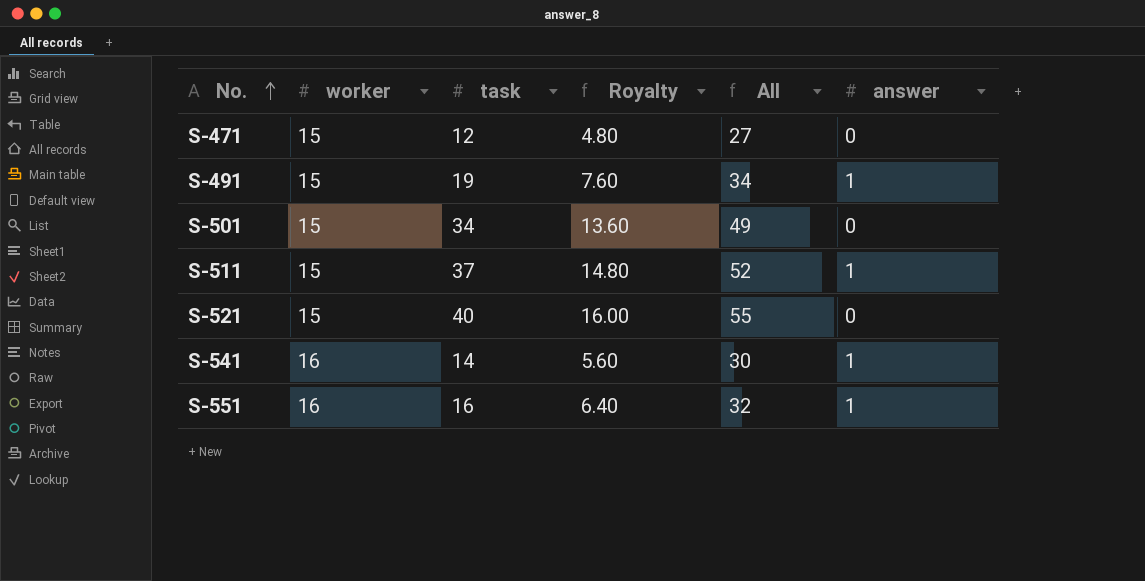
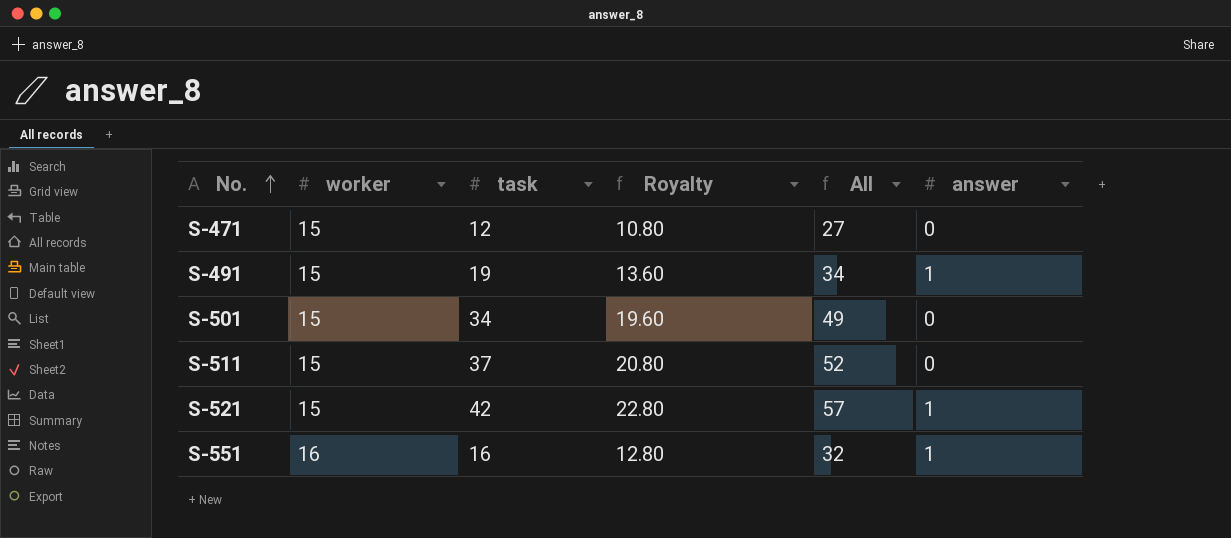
column Royalty | formula: [task] * 0.4 -> [All] * 0.4
row S-541: 16 | 14 | 5.60 | 30 | 1 -> none
S-511 | answer: 1 -> 0
S-521 | task: 40 -> 42
S-521 | All: 55 -> 57
S-521 | answer: 0 -> 1

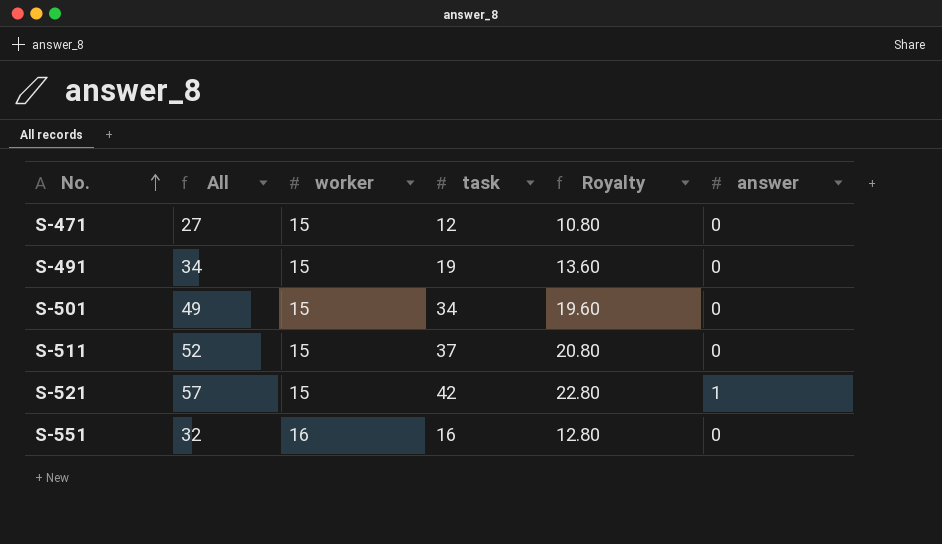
column All | position: 5 -> 2
S-491 | answer: 1 -> 0
S-551 | answer: 1 -> 0

